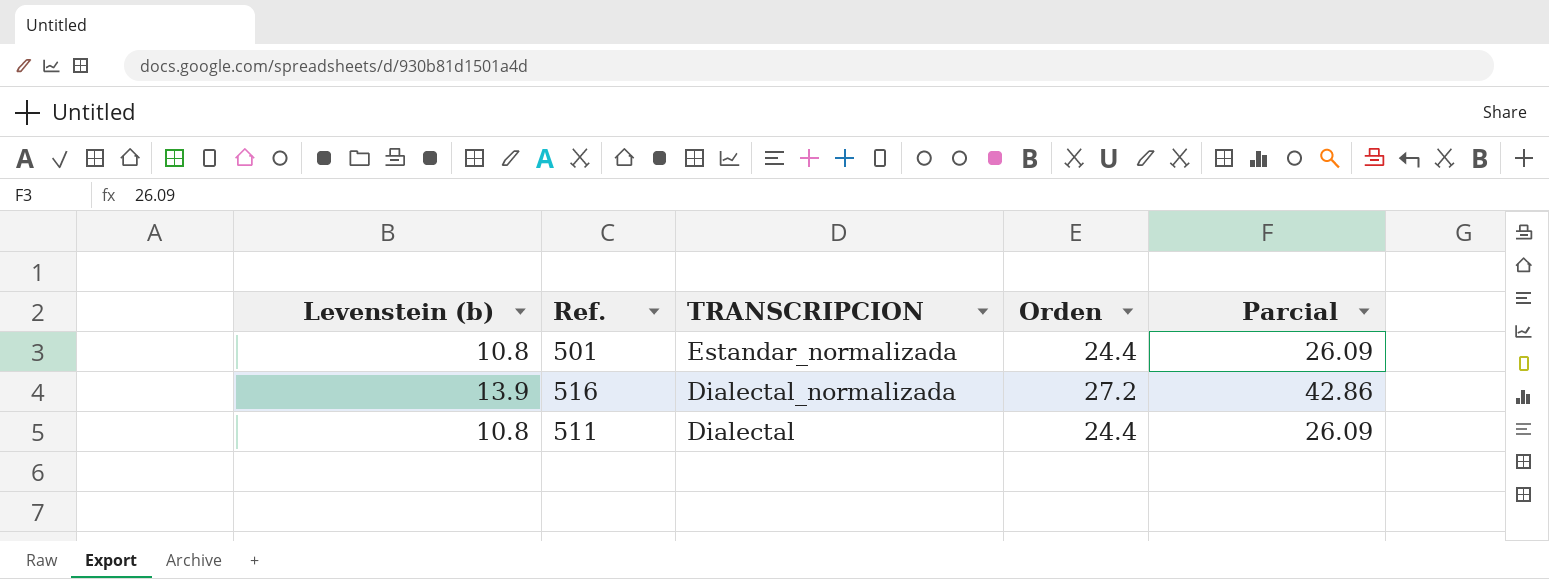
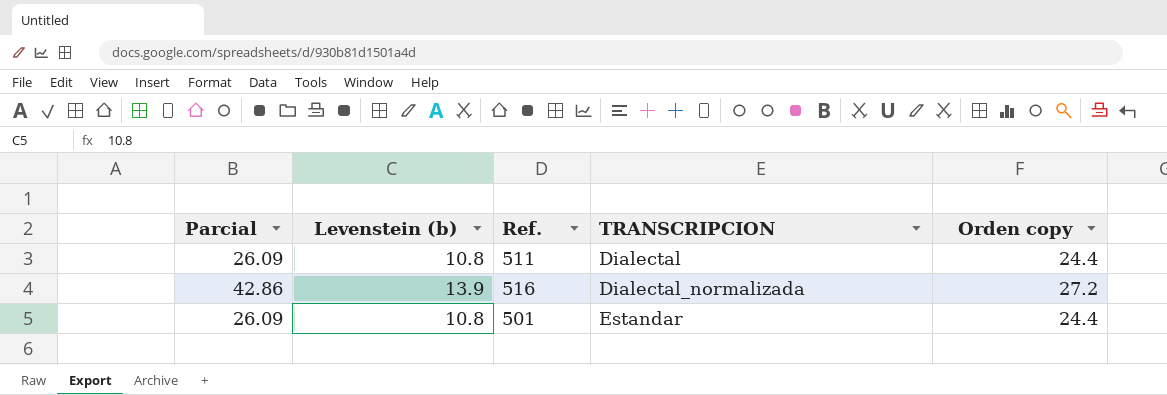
row order: TRANSCRIPCION descending -> TRANSCRIPCION ascending
column Parcial | position: 5 -> 1
column name: Orden -> Orden copy
501 | TRANSCRIPCION: Estandar_normalizada -> Estandar

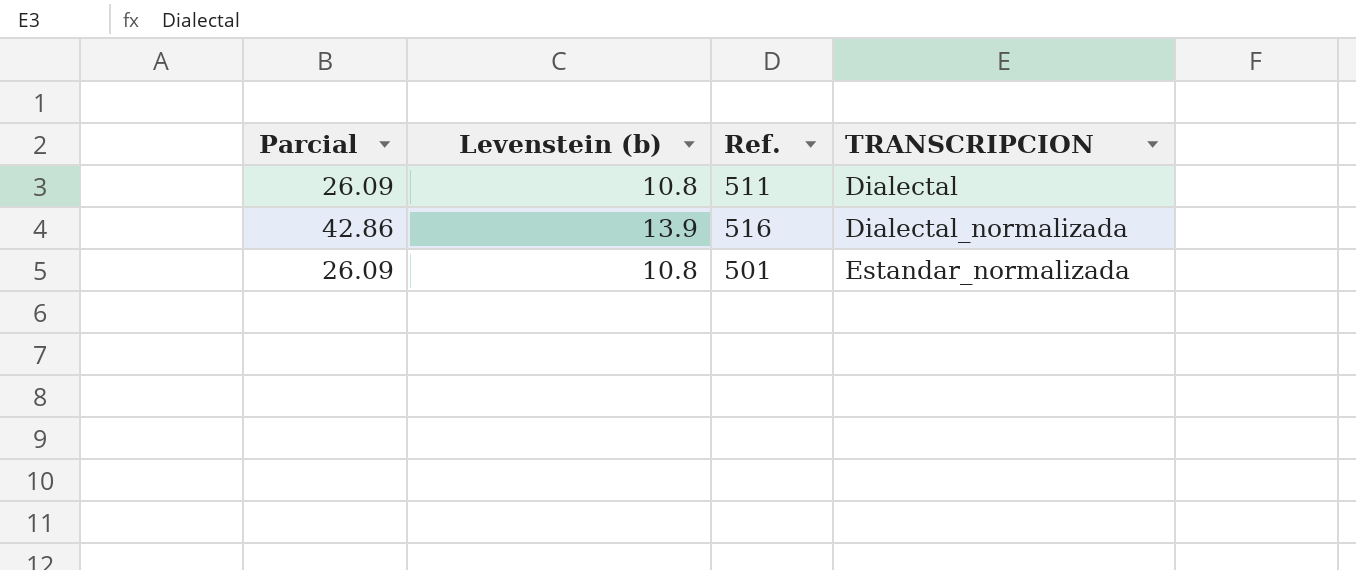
column Orden copy | position: 5 -> none
501 | TRANSCRIPCION: Estandar -> Estandar_normalizada

